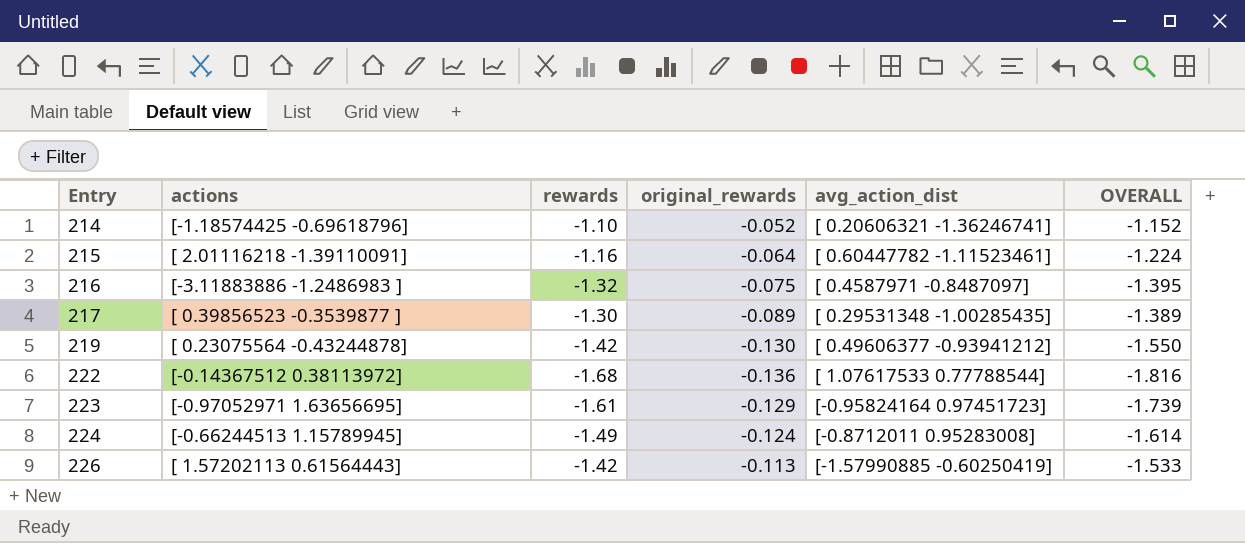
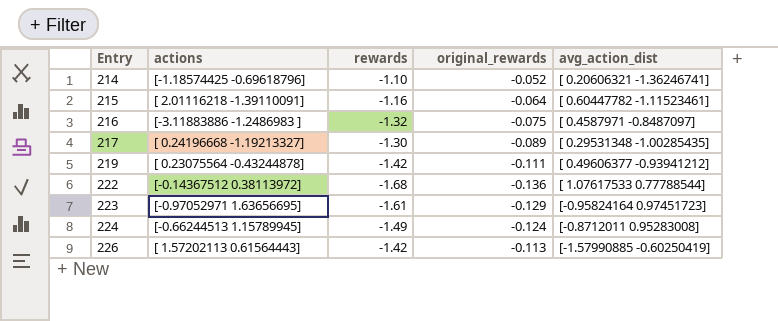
column OVERALL | formula: [rewards] + [original_rewards] -> none
217 | actions: [ 0.39856523 -0.3539877 ] -> [ 0.24196668 -1.19213327]
219 | original_rewards: -0.130 -> -0.111

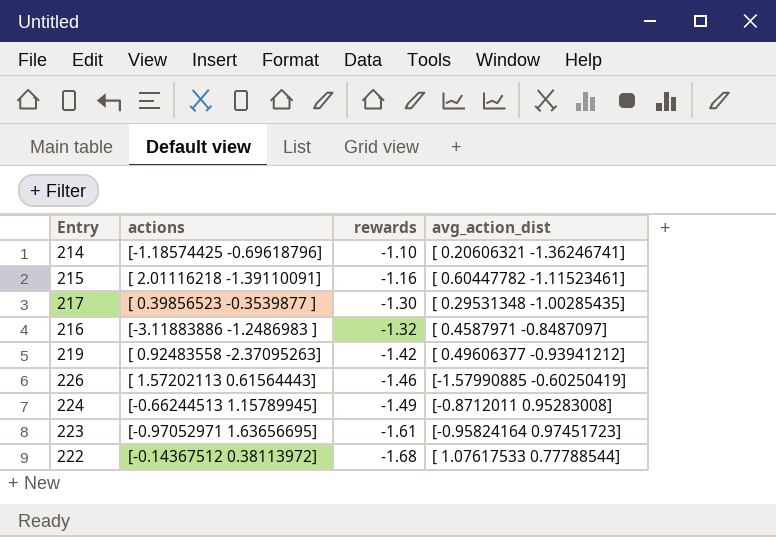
row order: Entry ascending -> rewards descending
column original_rewards | position: 4 -> none
217 | actions: [ 0.24196668 -1.19213327] -> [ 0.39856523 -0.3539877 ]
219 | actions: [ 0.23075564 -0.43244878] -> [ 0.92483558 -2.37095263]
226 | rewards: -1.42 -> -1.46

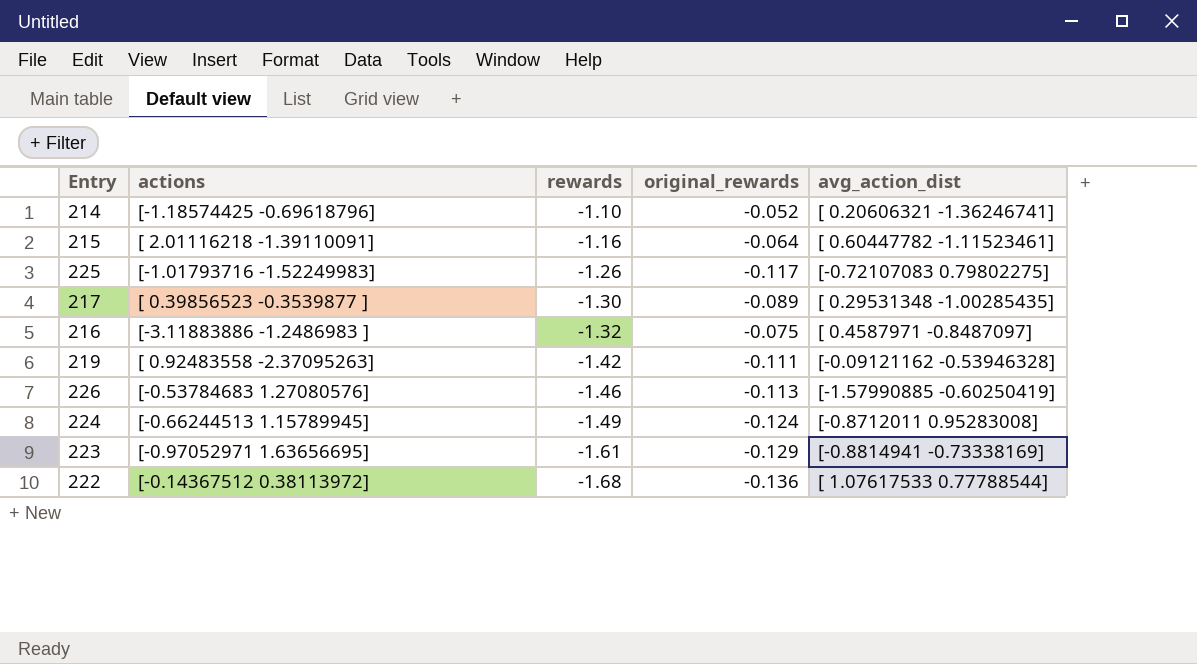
column original_rewards | position: none -> 4
row 225: none -> [-1.01793716 -1.52249983] | -1.26 | -0.117 | [-0.72107083 0.79802275]
219 | avg_action_dist: [ 0.49606377 -0.93941212] -> [-0.09121162 -0.53946328]
226 | actions: [ 1.57202113 0.61564443] -> [-0.53784683 1.27080576]
223 | avg_action_dist: [-0.95824164 0.97451723] -> [-0.8814941 -0.73338169]

